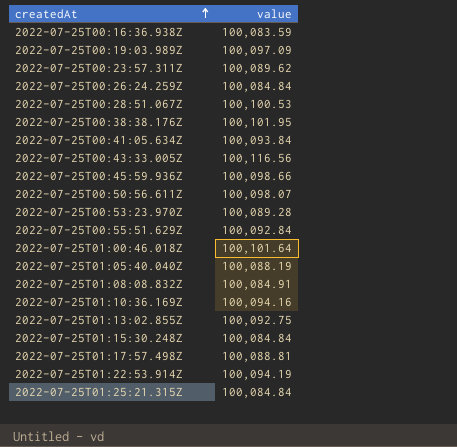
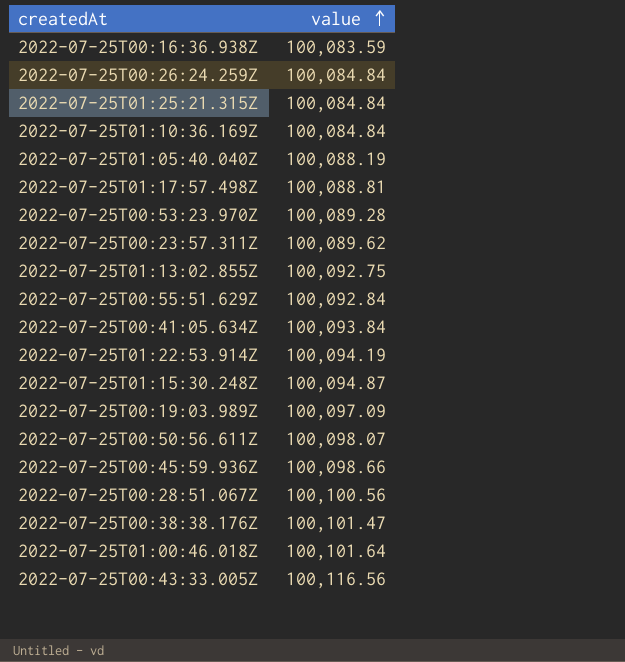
row order: createdAt ascending -> value ascending
row 2022-07-25T01:08:08.832Z: 100,084.91 -> none
2022-07-25T01:10:36.169Z | value: 100,094.16 -> 100,084.84
2022-07-25T01:15:30.248Z | value: 100,084.84 -> 100,094.87
2022-07-25T00:28:51.067Z | value: 100,100.53 -> 100,100.56
2022-07-25T00:38:38.176Z | value: 100,101.95 -> 100,101.47

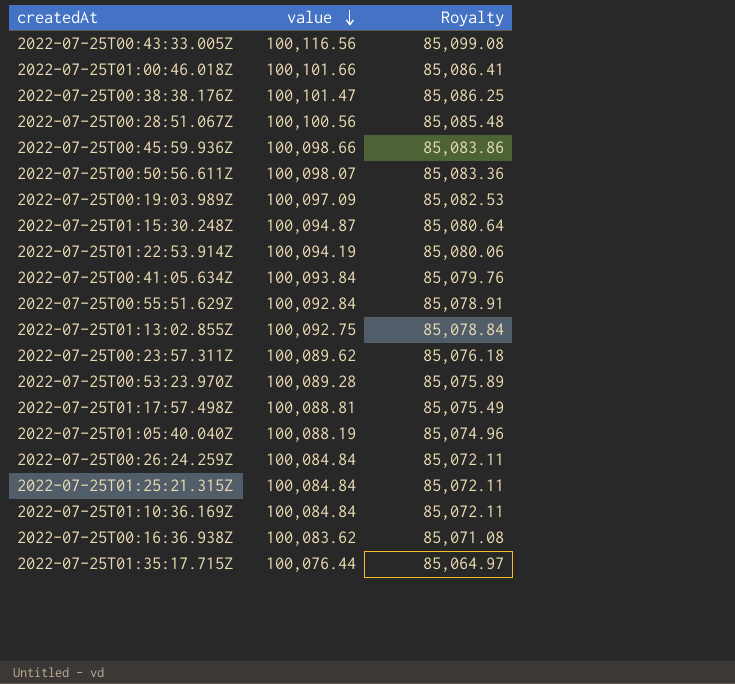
row order: value ascending -> value descending
column Royalty | formula: none -> [value] * 0.85
2022-07-25T01:00:46.018Z | value: 100,101.64 -> 100,101.66
2022-07-25T00:16:36.938Z | value: 100,083.59 -> 100,083.62
row 2022-07-25T01:35:17.715Z: none -> 100,076.44 | 85,064.97

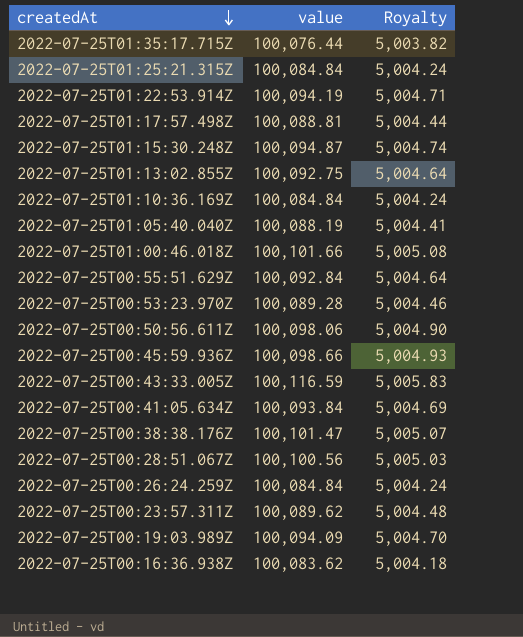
row order: value descending -> createdAt descending
column Royalty | formula: [value] * 0.85 -> [value] * 0.05
2022-07-25T00:50:56.611Z | value: 100,098.07 -> 100,098.06
2022-07-25T00:43:33.005Z | value: 100,116.56 -> 100,116.59
2022-07-25T00:19:03.989Z | value: 100,097.09 -> 100,094.09

